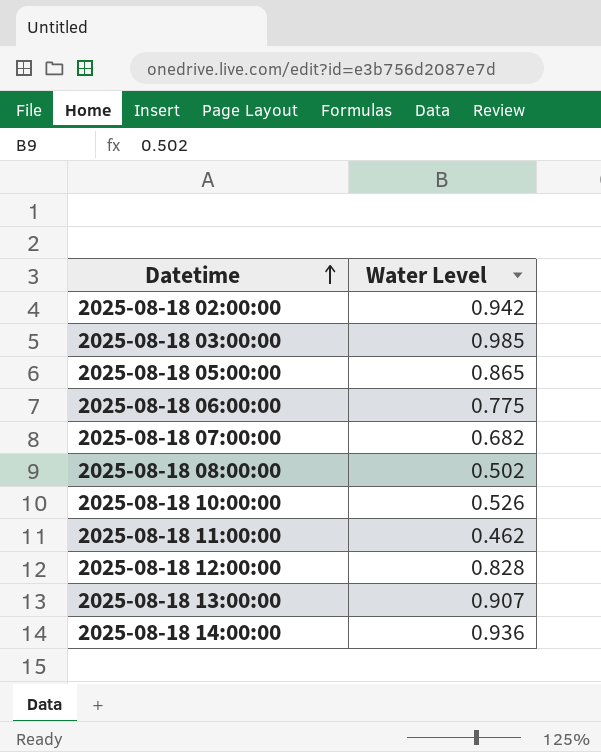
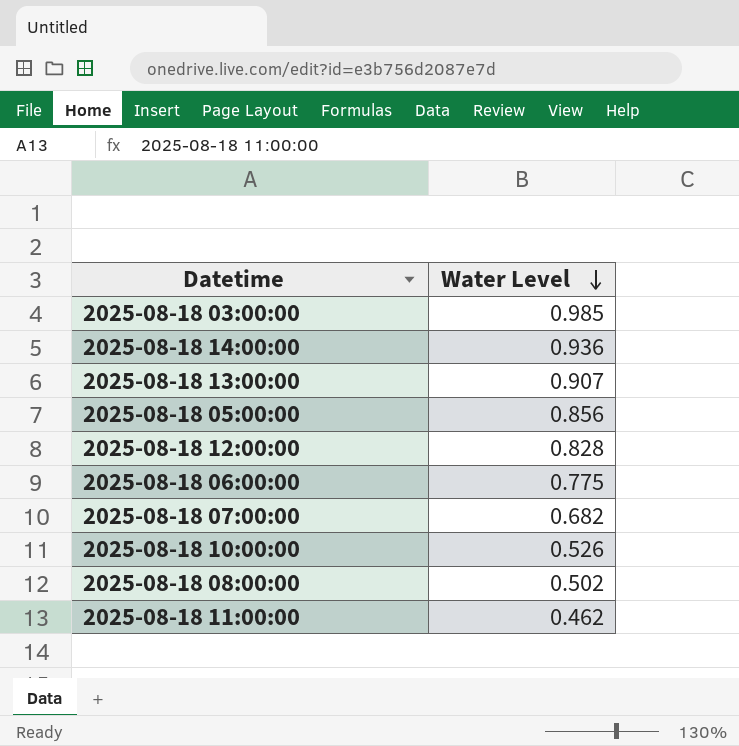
row order: Datetime ascending -> Water Level descending
row 2025-08-18 02:00:00: 0.942 -> none
2025-08-18 05:00:00 | Water Level: 0.865 -> 0.856

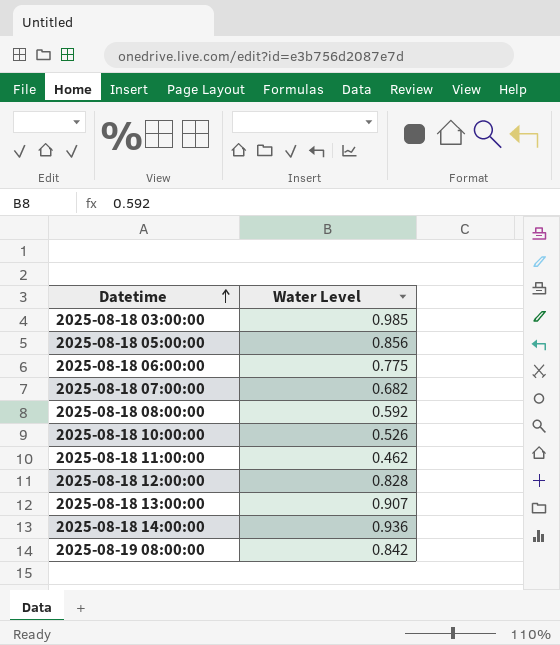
row order: Water Level descending -> Datetime ascending
2025-08-18 08:00:00 | Water Level: 0.502 -> 0.592
row 2025-08-19 08:00:00: none -> 0.842

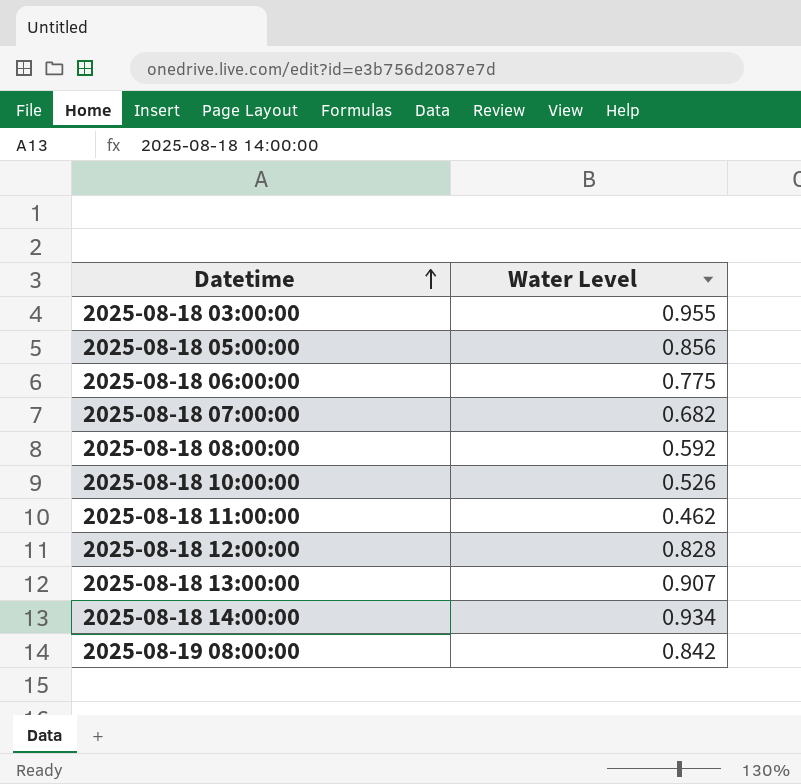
2025-08-18 03:00:00 | Water Level: 0.985 -> 0.955
2025-08-18 14:00:00 | Water Level: 0.936 -> 0.934

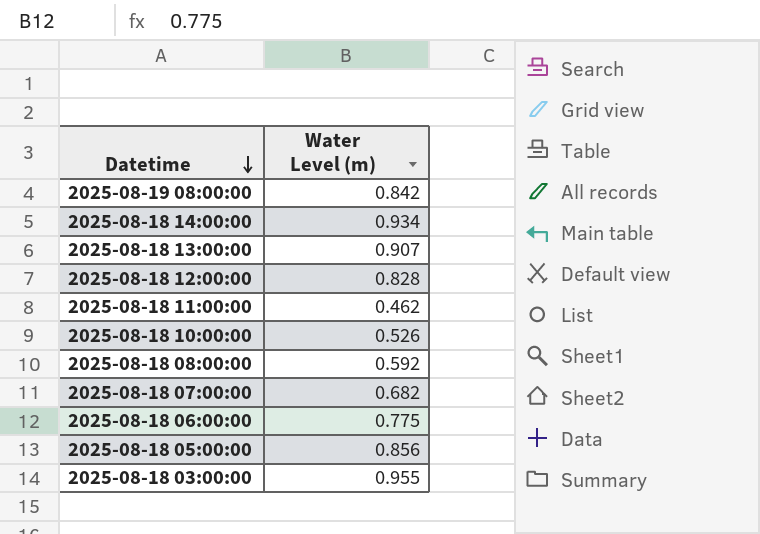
row order: Datetime ascending -> Datetime descending
column name: Water Level -> Water Level (m)

